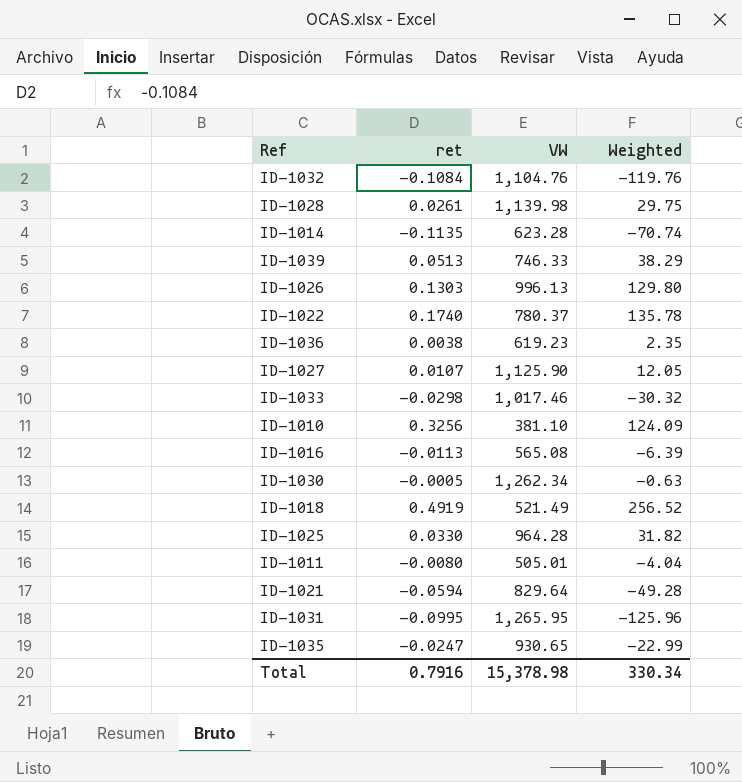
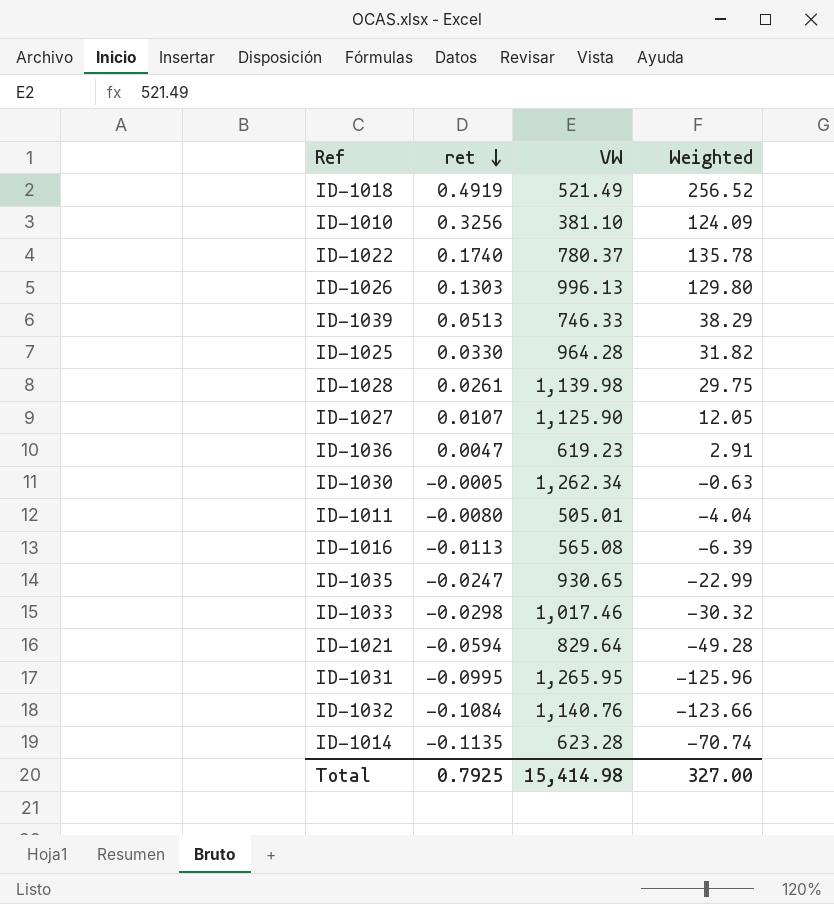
row order: none -> ret descending
ID-1036 | ret: 0.0038 -> 0.0047
ID-1036 | Weighted: 2.35 -> 2.91
ID-1032 | VW: 1,104.76 -> 1,140.76
ID-1032 | Weighted: -119.76 -> -123.66
Total | ret: 0.7916 -> 0.7925
Total | VW: 15,378.98 -> 15,414.98
Total | Weighted: 330.34 -> 327.00

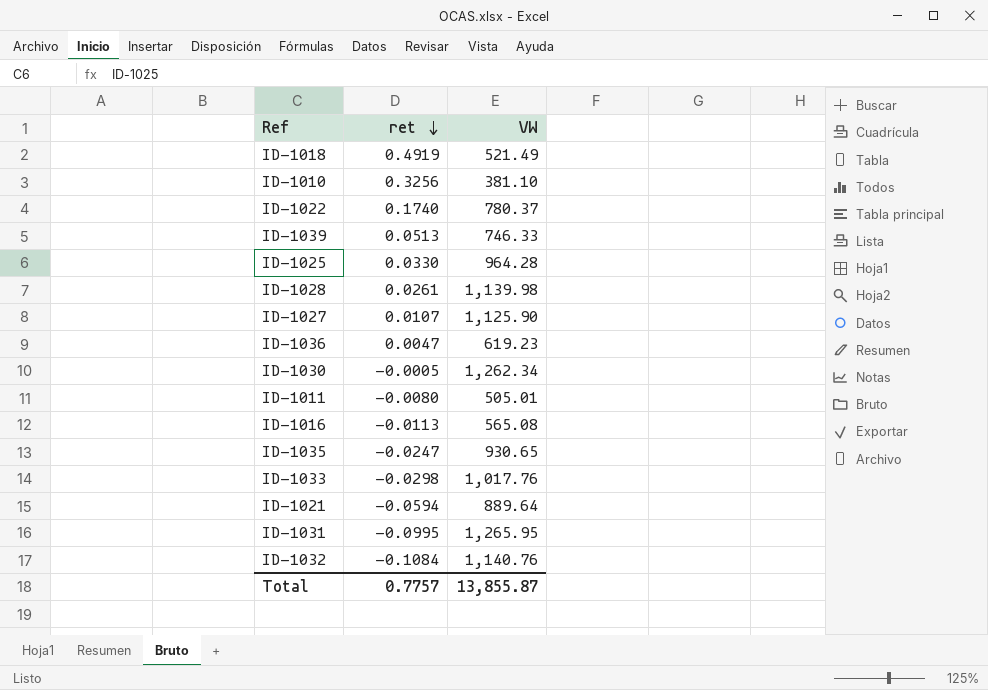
column Weighted | formula: [ret] * [VW] -> none
row ID-1026: 0.1303 | 996.13 | 129.80 -> none
row ID-1014: -0.1135 | 623.28 | -70.74 -> none
ID-1033 | VW: 1,017.46 -> 1,017.76
ID-1021 | VW: 829.64 -> 889.64
Total | ret: 0.7925 -> 0.7757
Total | VW: 15,414.98 -> 13,855.87

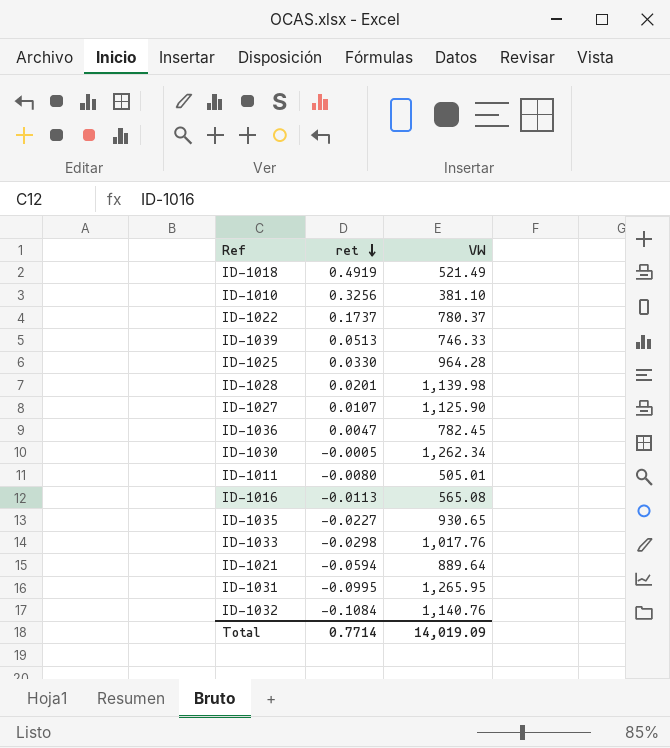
ID-1022 | ret: 0.1740 -> 0.1737
ID-1028 | ret: 0.0261 -> 0.0201
ID-1036 | VW: 619.23 -> 782.45
ID-1035 | ret: -0.0247 -> -0.0227
Total | ret: 0.7757 -> 0.7714
Total | VW: 13,855.87 -> 14,019.09

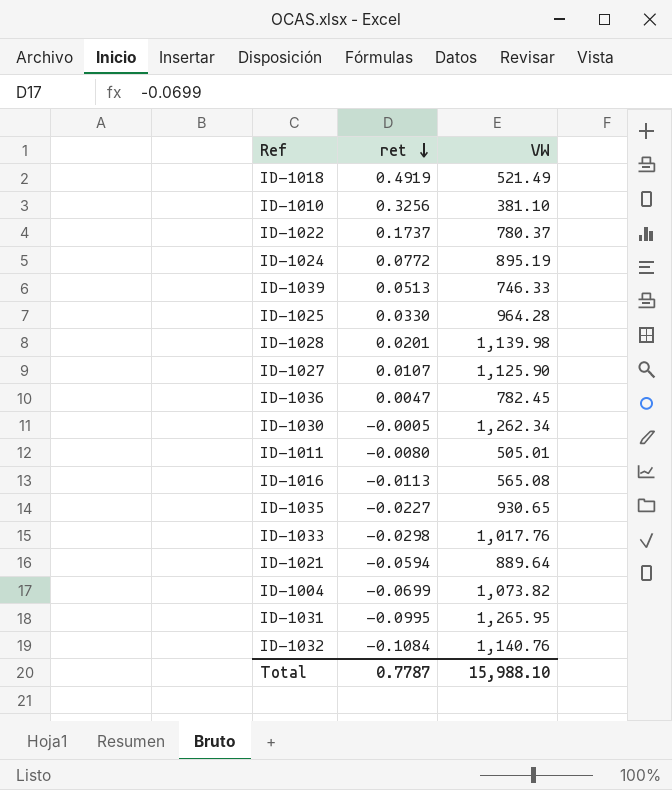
row ID-1024: none -> 0.0772 | 895.19
row ID-1004: none -> -0.0699 | 1,073.82
Total | ret: 0.7714 -> 0.7787
Total | VW: 14,019.09 -> 15,988.10

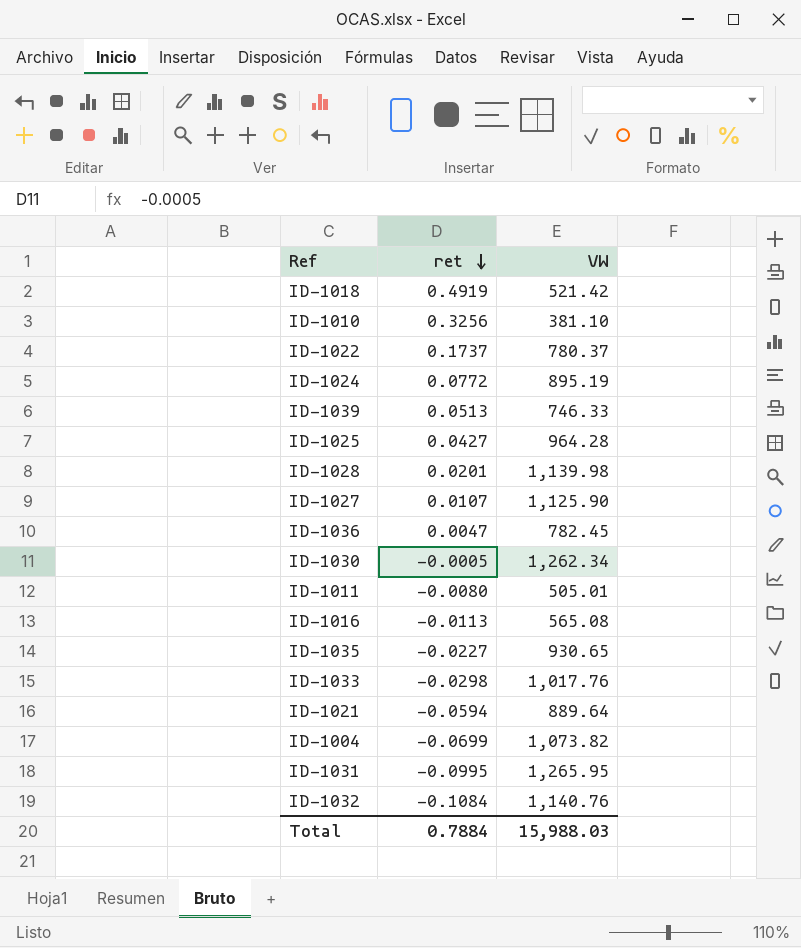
ID-1018 | VW: 521.49 -> 521.42
ID-1025 | ret: 0.0330 -> 0.0427
Total | ret: 0.7787 -> 0.7884
Total | VW: 15,988.10 -> 15,988.03

